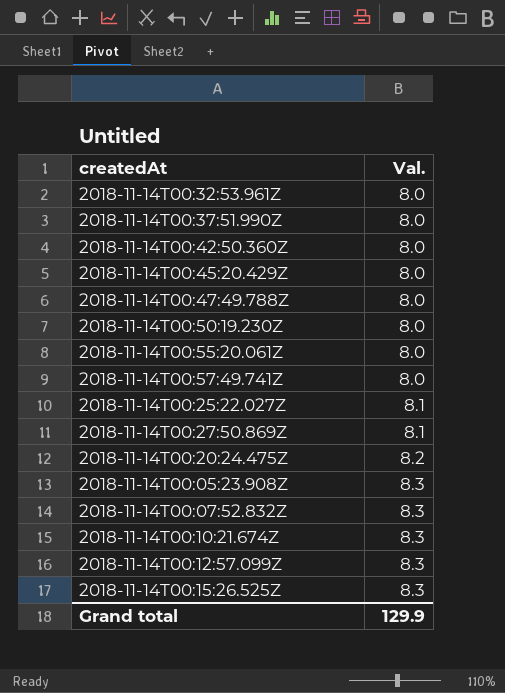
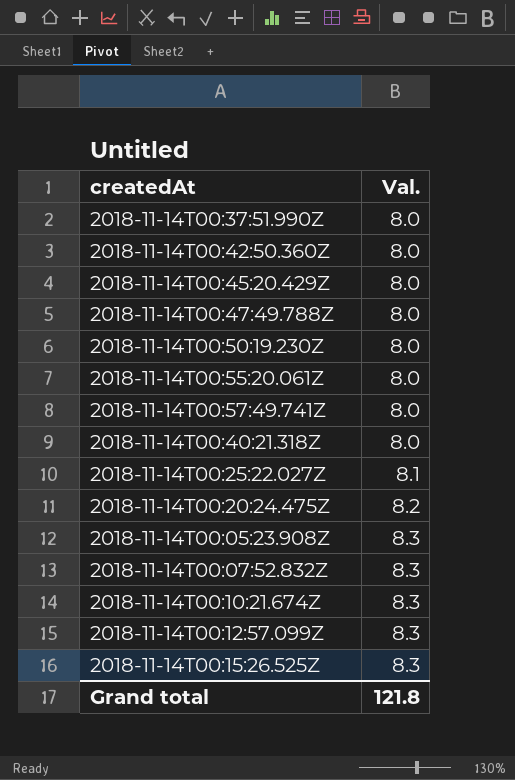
row 2018-11-14T00:32:53.961Z: 8.0 -> none
row 2018-11-14T00:27:50.869Z: 8.1 -> none
row 2018-11-14T00:40:21.318Z: none -> 8.0
Grand total | Val.: 129.9 -> 121.8

